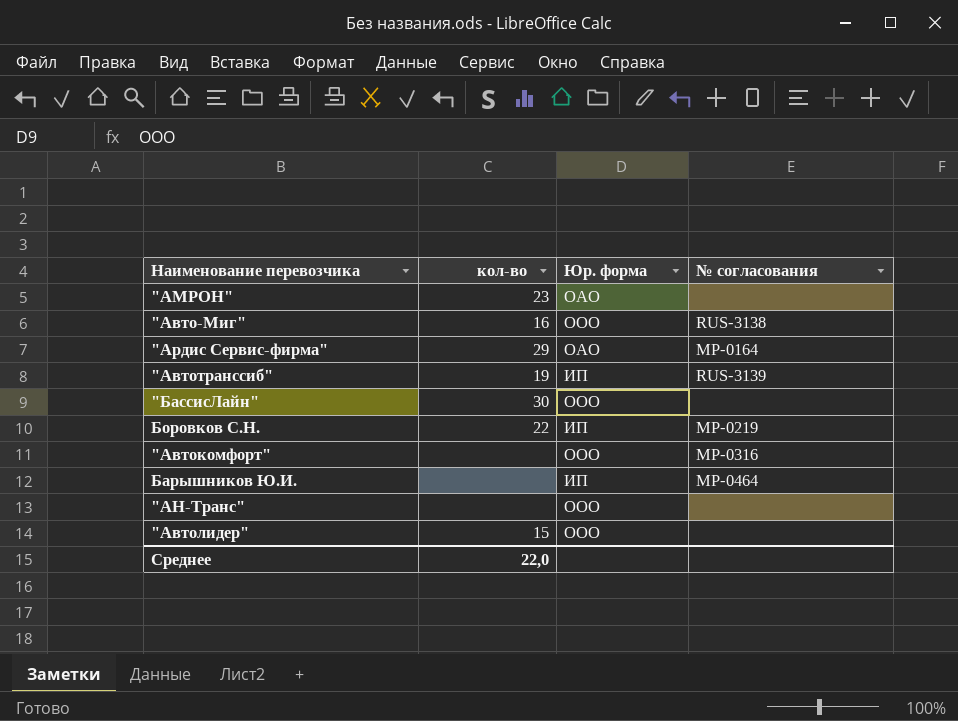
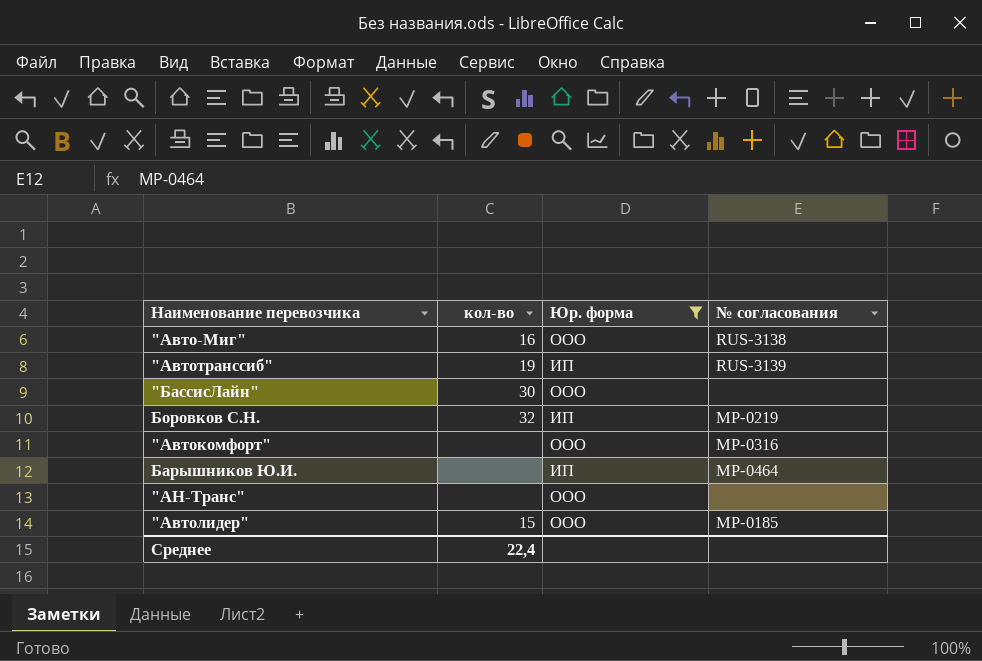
filter: none -> Юр. форма != ОАО
Боровков С.Н. | кол-во: 22 -> 32
"Автолидер" | № согласования: none -> МР-0185
Среднее | кол-во: 22,0 -> 22,4

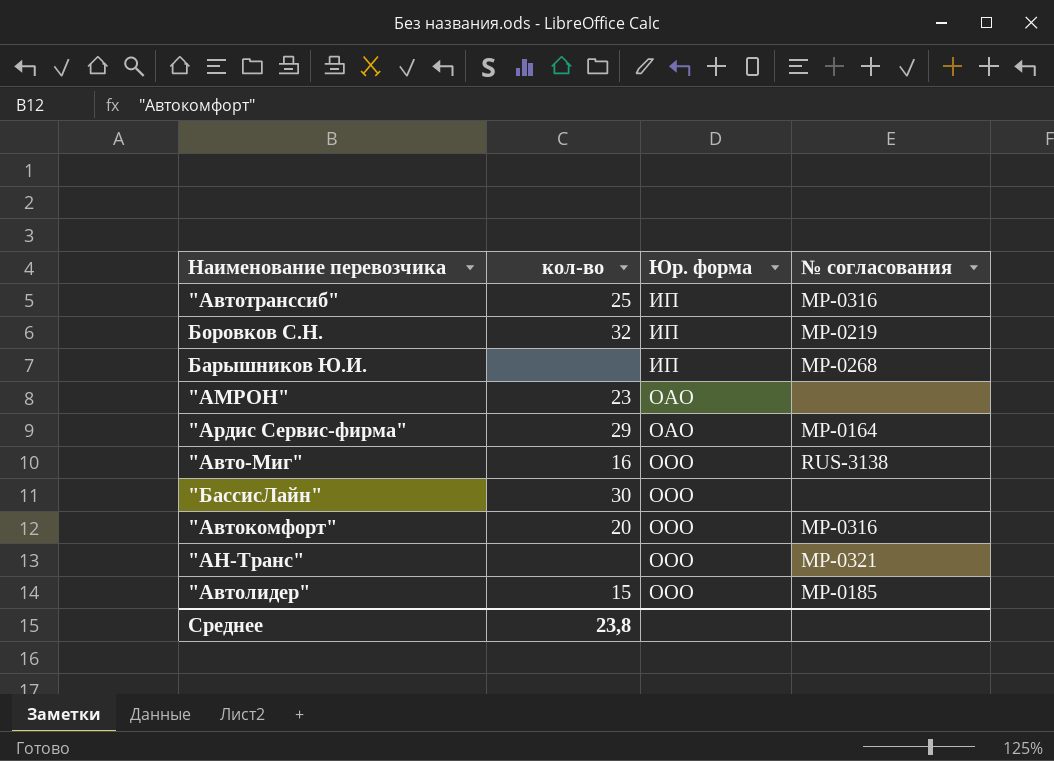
filter: Юр. форма != ОАО -> none
row order: none -> Юр. форма ascending
"Автотранссиб" | кол-во: 19 -> 25
"Автотранссиб" | № согласования: RUS-3139 -> МР-0316
Барышников Ю.И. | № согласования: МР-0464 -> МР-0268
"Автокомфорт" | кол-во: none -> 20
"АН-Транс" | № согласования: none -> МР-0321
Среднее | кол-во: 22,4 -> 23,8

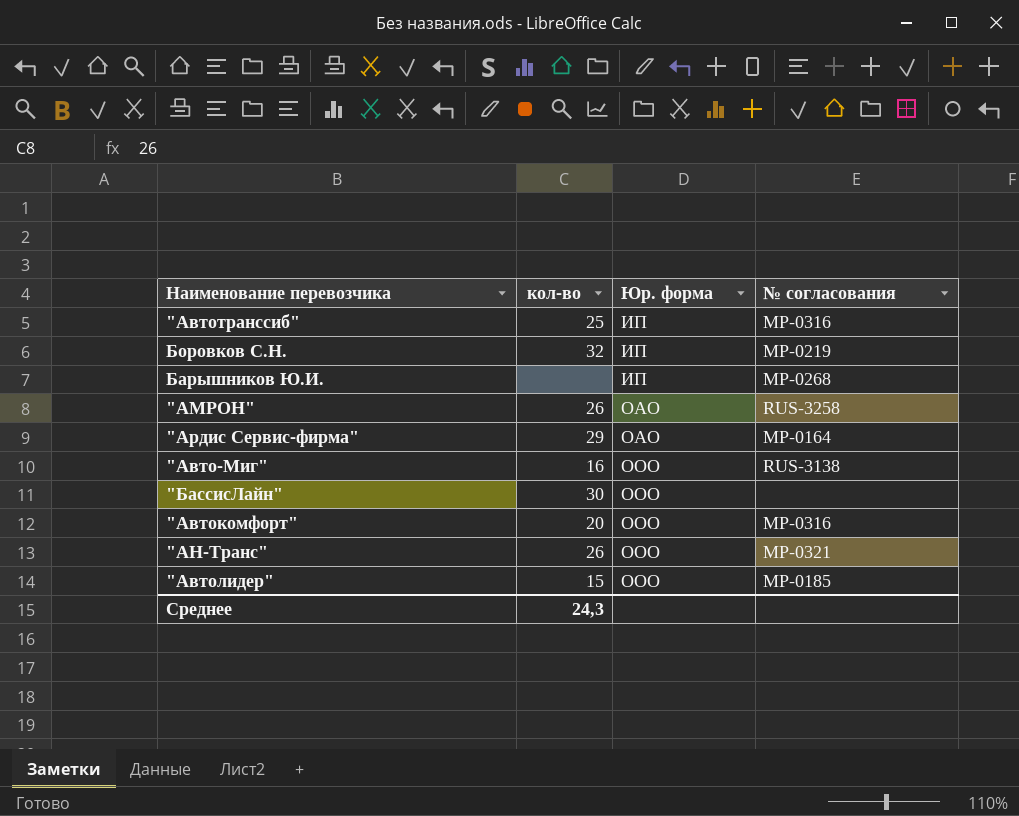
"АМРОН" | кол-во: 23 -> 26
"АМРОН" | № согласования: none -> RUS-3258
"АН-Транс" | кол-во: none -> 26
Среднее | кол-во: 23,8 -> 24,3

